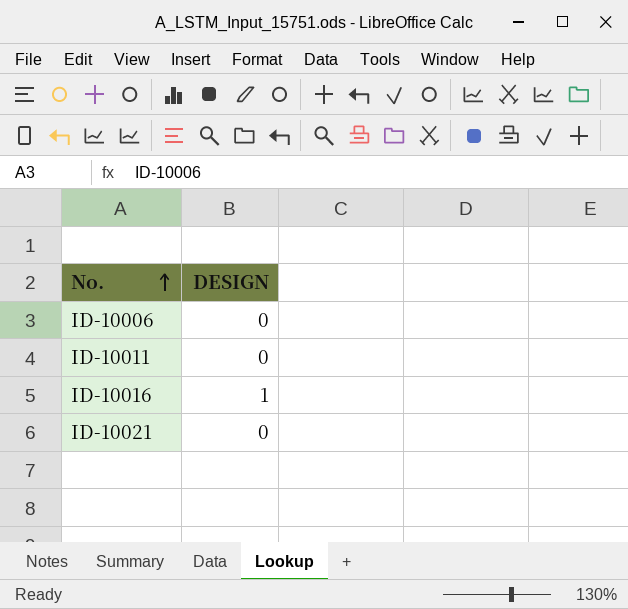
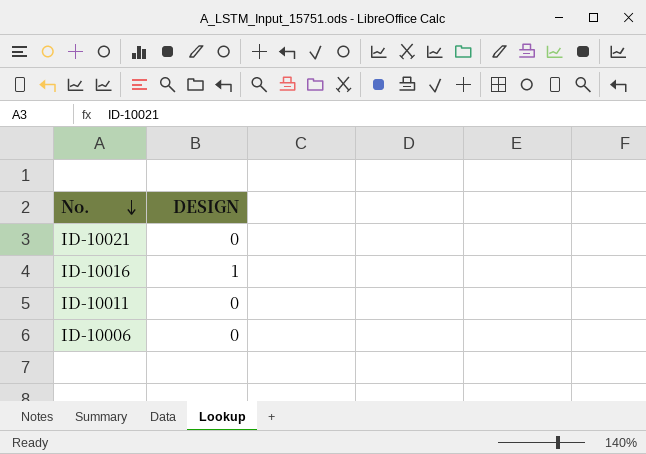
row order: No. ascending -> No. descending

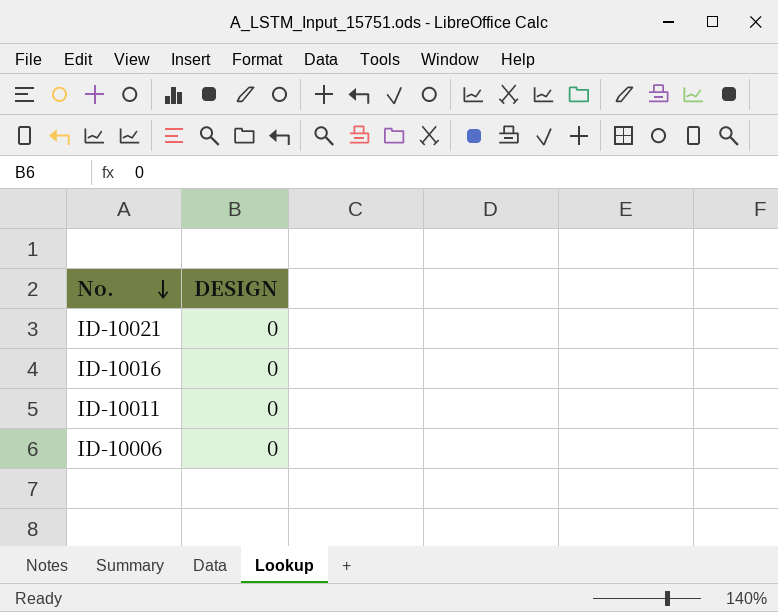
ID-10016 | DESIGN: 1 -> 0

